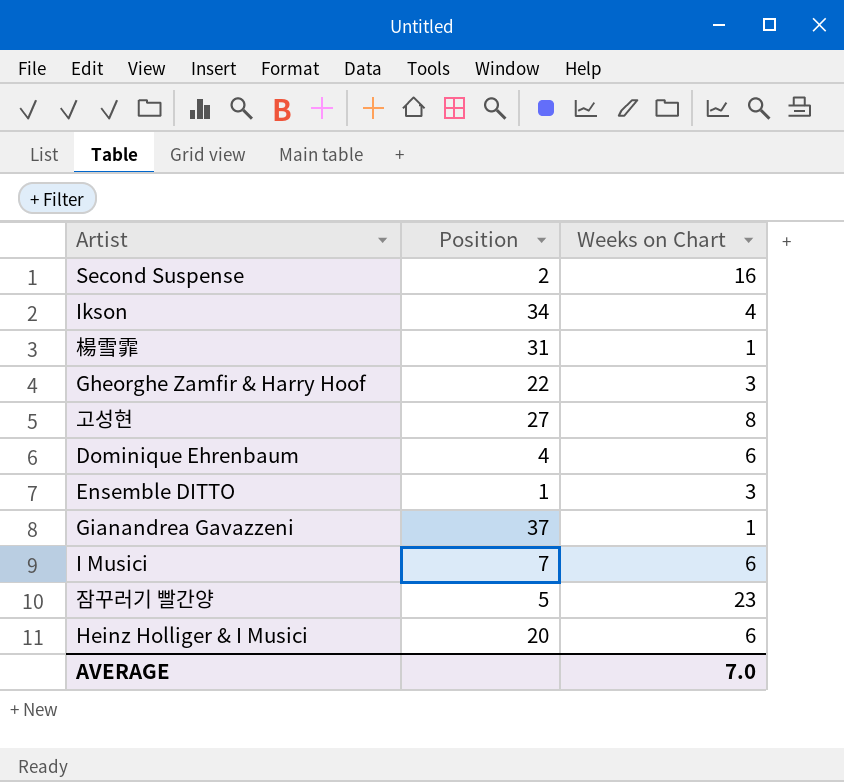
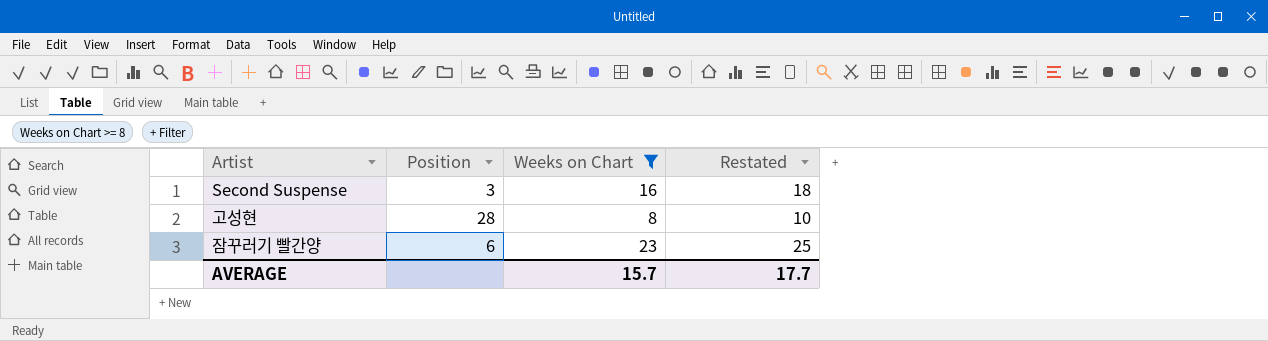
filter: none -> Weeks on Chart >= 8
column Restated | formula: none -> [Weeks on Chart] + 2
Second Suspense | Position: 2 -> 3
고성현 | Position: 27 -> 28
잠꾸러기 빨간양 | Position: 5 -> 6
AVERAGE | Weeks on Chart: 7.0 -> 15.7

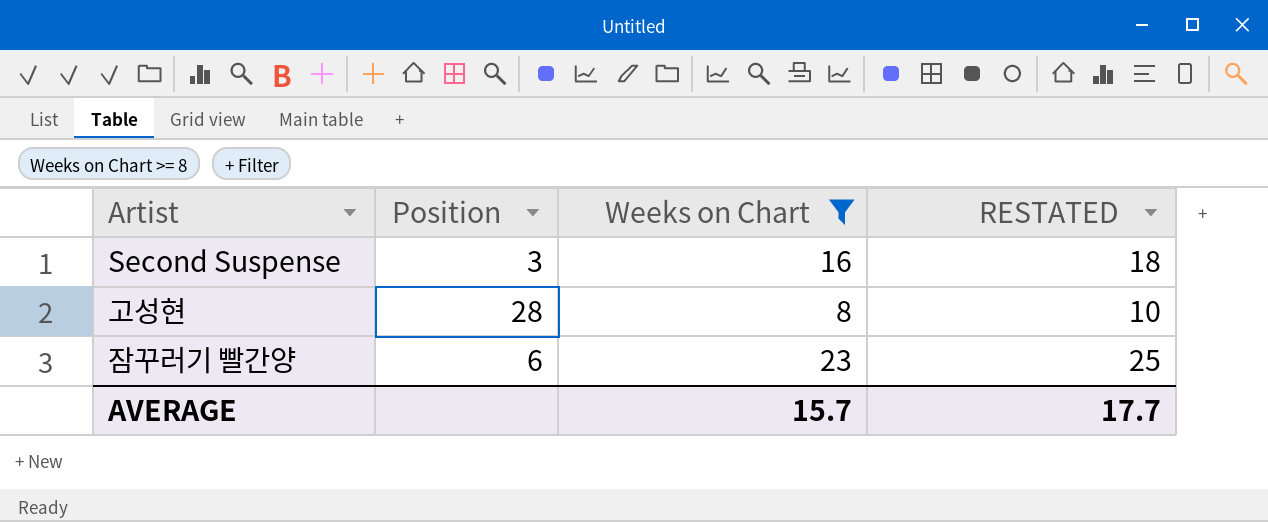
column name: Restated -> RESTATED

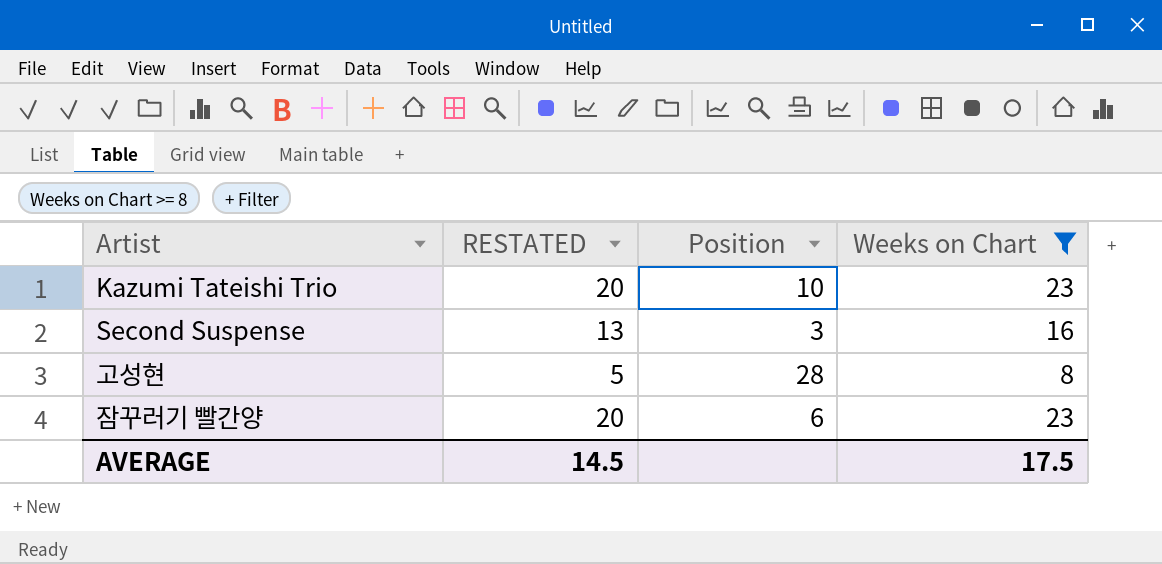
column RESTATED | formula: [Weeks on Chart] + 2 -> [Weeks on Chart] - 3
column RESTATED | position: 4 -> 2
row Kazumi Tateishi Trio: none -> 20 | 10 | 23
AVERAGE | RESTATED: 17.7 -> 14.5
AVERAGE | Weeks on Chart: 15.7 -> 17.5

